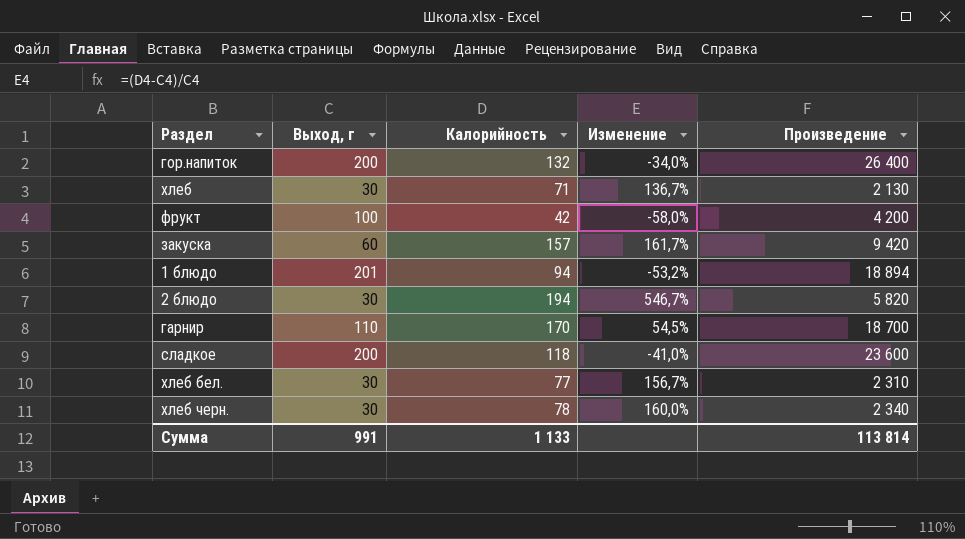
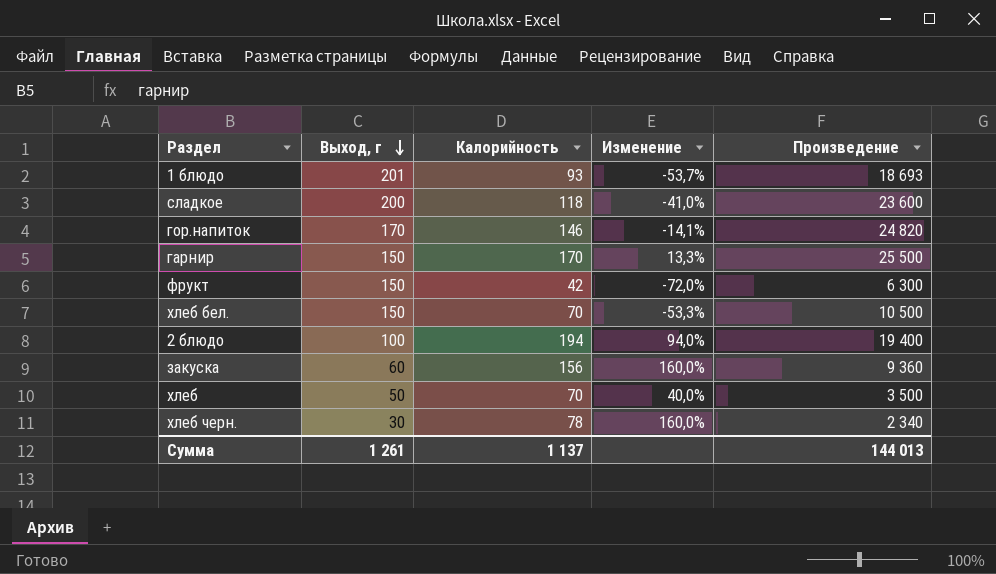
row order: none -> Выход, г descending
1 блюдо | Калорийность: 94 -> 93
1 блюдо | Изменение: -53,2% -> -53,7%
1 блюдо | Произведение: 18 894 -> 18 693
гор.напиток | Выход, г: 200 -> 170
гор.напиток | Калорийность: 132 -> 146
гор.напиток | Изменение: -34,0% -> -14,1%
гор.напиток | Произведение: 26 400 -> 24 820
гарнир | Выход, г: 110 -> 150
гарнир | Изменение: 54,5% -> 13,3%
гарнир | Произведение: 18 700 -> 25 500
фрукт | Выход, г: 100 -> 150
фрукт | Изменение: -58,0% -> -72,0%
фрукт | Произведение: 4 200 -> 6 300
хлеб бел. | Выход, г: 30 -> 150
хлеб бел. | Калорийность: 77 -> 70
хлеб бел. | Изменение: 156,7% -> -53,3%
хлеб бел. | Произведение: 2 310 -> 10 500
2 блюдо | Выход, г: 30 -> 100
2 блюдо | Изменение: 546,7% -> 94,0%
2 блюдо | Произведение: 5 820 -> 19 400
закуска | Калорийность: 157 -> 156
закуска | Изменение: 161,7% -> 160,0%
закуска | Произведение: 9 420 -> 9 360
хлеб | Выход, г: 30 -> 50
хлеб | Калорийность: 71 -> 70
хлеб | Изменение: 136,7% -> 40,0%
хлеб | Произведение: 2 130 -> 3 500
Сумма | Выход, г: 991 -> 1 261
Сумма | Калорийность: 1 133 -> 1 137
Сумма | Произведение: 113 814 -> 144 013

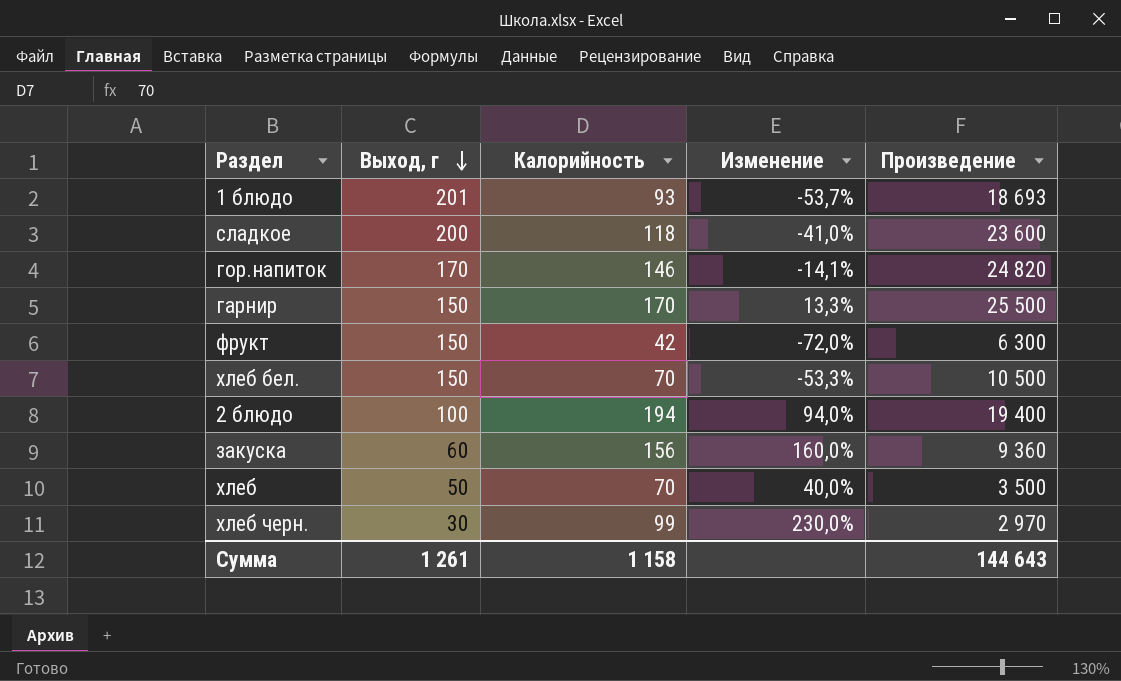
хлеб черн. | Калорийность: 78 -> 99
хлеб черн. | Изменение: 160,0% -> 230,0%
хлеб черн. | Произведение: 2 340 -> 2 970
Сумма | Калорийность: 1 137 -> 1 158
Сумма | Произведение: 144 013 -> 144 643

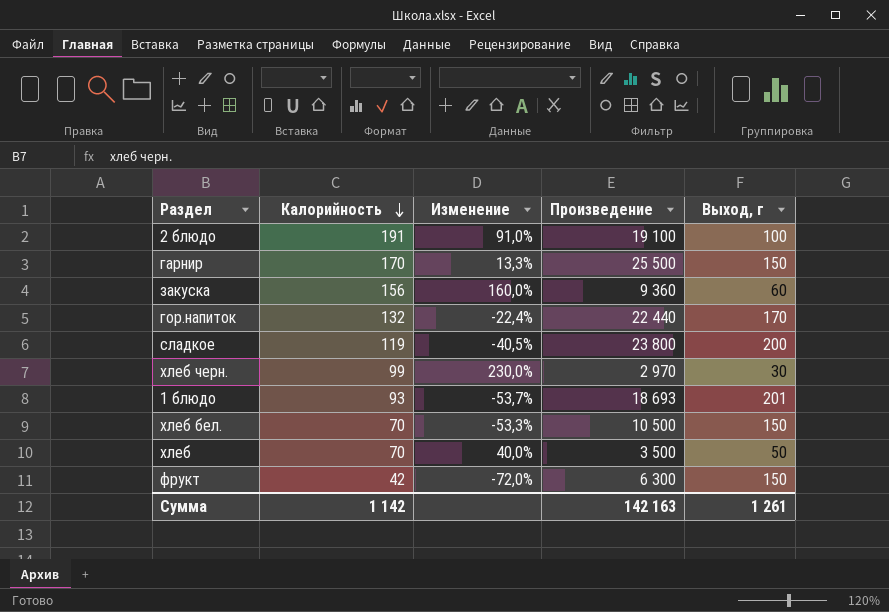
row order: Выход, г descending -> Калорийность descending
column Выход, г | position: 2 -> 5
2 блюдо | Калорийность: 194 -> 191
2 блюдо | Изменение: 94,0% -> 91,0%
2 блюдо | Произведение: 19 400 -> 19 100
гор.напиток | Калорийность: 146 -> 132
гор.напиток | Изменение: -14,1% -> -22,4%
гор.напиток | Произведение: 24 820 -> 22 440
сладкое | Калорийность: 118 -> 119
сладкое | Изменение: -41,0% -> -40,5%
сладкое | Произведение: 23 600 -> 23 800
Сумма | Калорийность: 1 158 -> 1 142
Сумма | Произведение: 144 643 -> 142 163

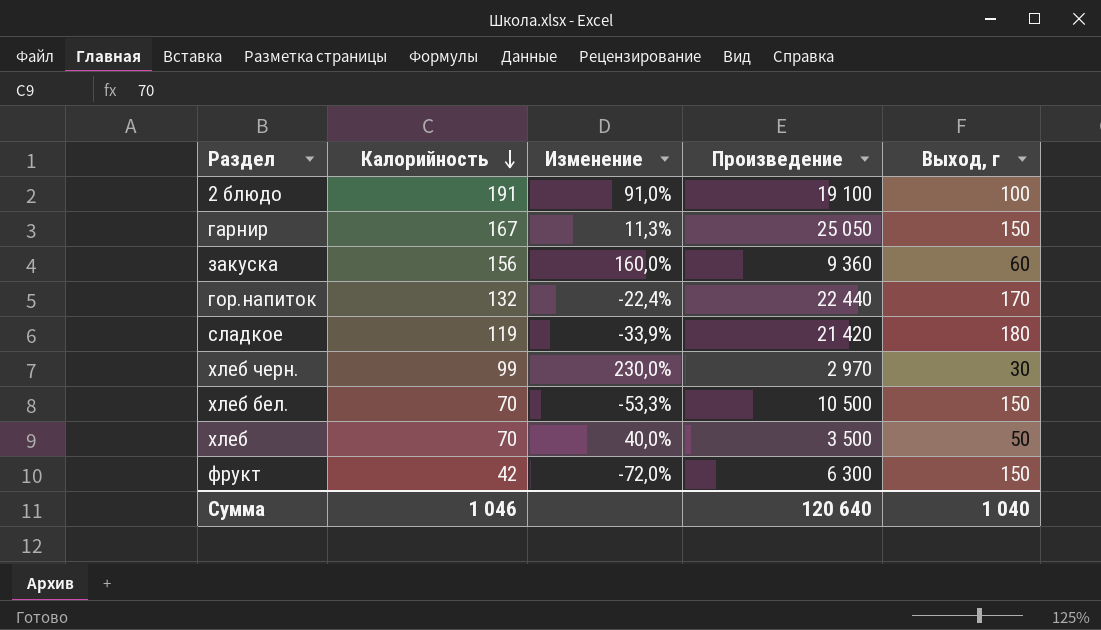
row 1 блюдо: 93 | -53,7% | 18 693 | 201 -> none
гарнир | Калорийность: 170 -> 167
гарнир | Изменение: 13,3% -> 11,3%
гарнир | Произведение: 25 500 -> 25 050
сладкое | Изменение: -40,5% -> -33,9%
сладкое | Произведение: 23 800 -> 21 420
сладкое | Выход, г: 200 -> 180
Сумма | Калорийность: 1 142 -> 1 046
Сумма | Произведение: 142 163 -> 120 640
Сумма | Выход, г: 1 261 -> 1 040

